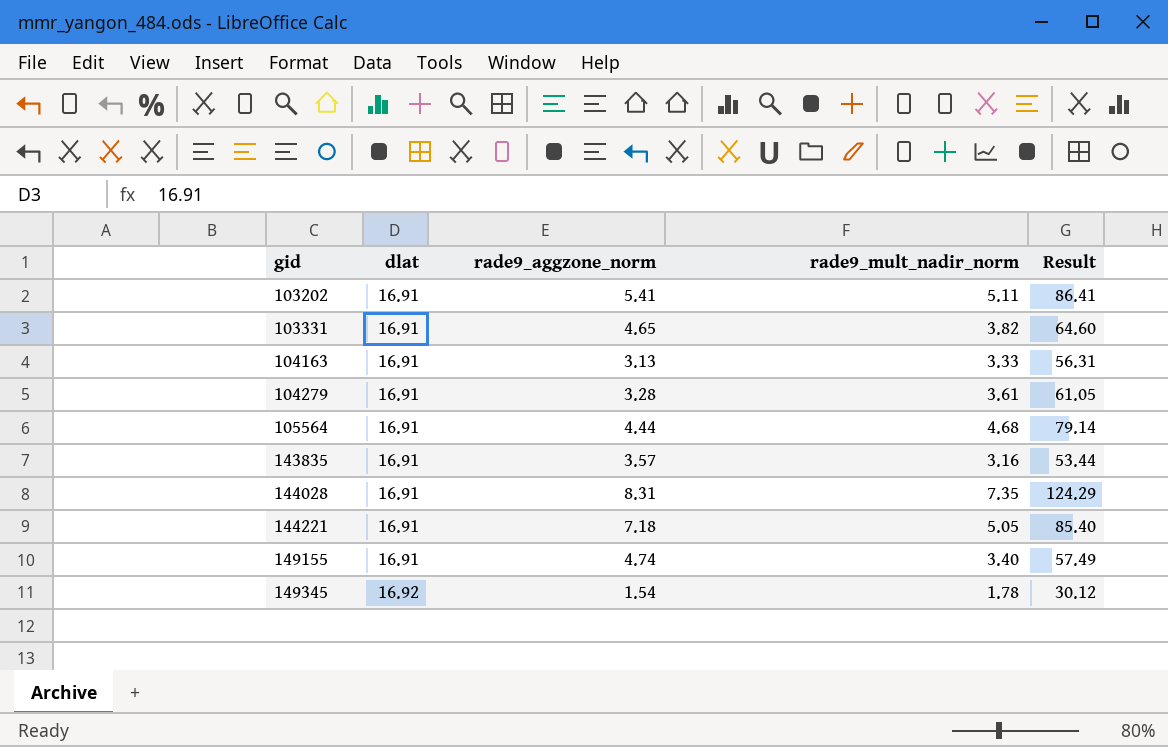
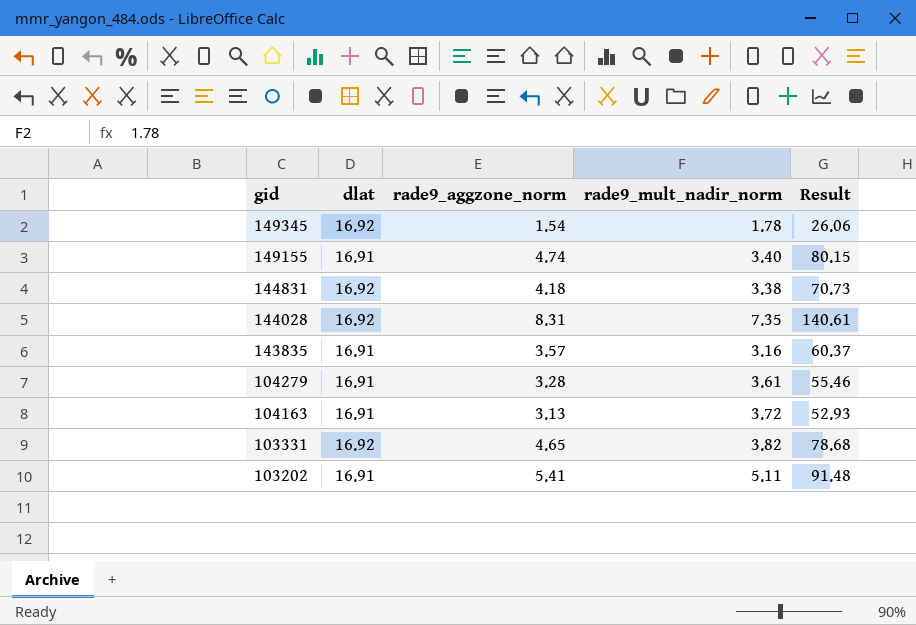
row order: gid ascending -> gid descending
column Result | formula: [dlat] * [rade9_mult_nadir_norm] -> [dlat] * [rade9_aggzone_norm]
row 105564: 16.91 | 4.44 | 4.68 | 79.14 -> none
row 144221: 16.91 | 7.18 | 5.05 | 85.40 -> none
row 144831: none -> 16.92 | 4.18 | 3.38 | 70.73
144028 | dlat: 16.91 -> 16.92
104163 | rade9_mult_nadir_norm: 3.33 -> 3.72
103331 | dlat: 16.91 -> 16.92

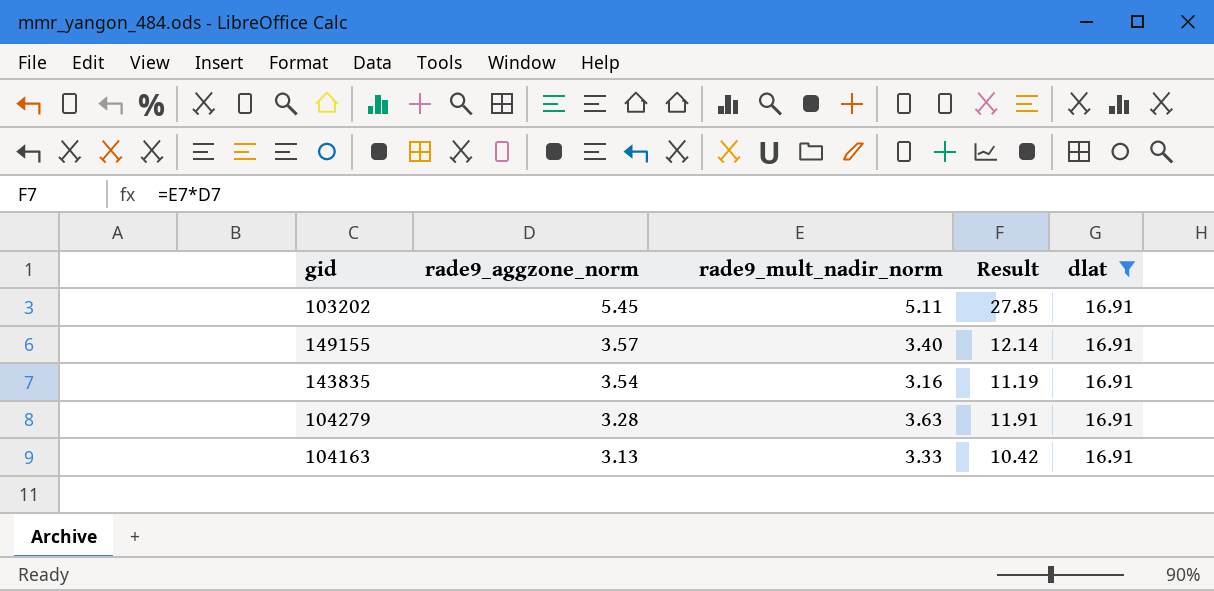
filter: none -> dlat = 16.91
row order: gid descending -> rade9_aggzone_norm descending
column Result | formula: [dlat] * [rade9_aggzone_norm] -> [rade9_aggzone_norm] * [rade9_mult_nadir_norm]
column dlat | position: 2 -> 5
103202 | rade9_aggzone_norm: 5.41 -> 5.45
149155 | rade9_aggzone_norm: 4.74 -> 3.57
143835 | rade9_aggzone_norm: 3.57 -> 3.54
104279 | rade9_mult_nadir_norm: 3.61 -> 3.63
104163 | rade9_mult_nadir_norm: 3.72 -> 3.33

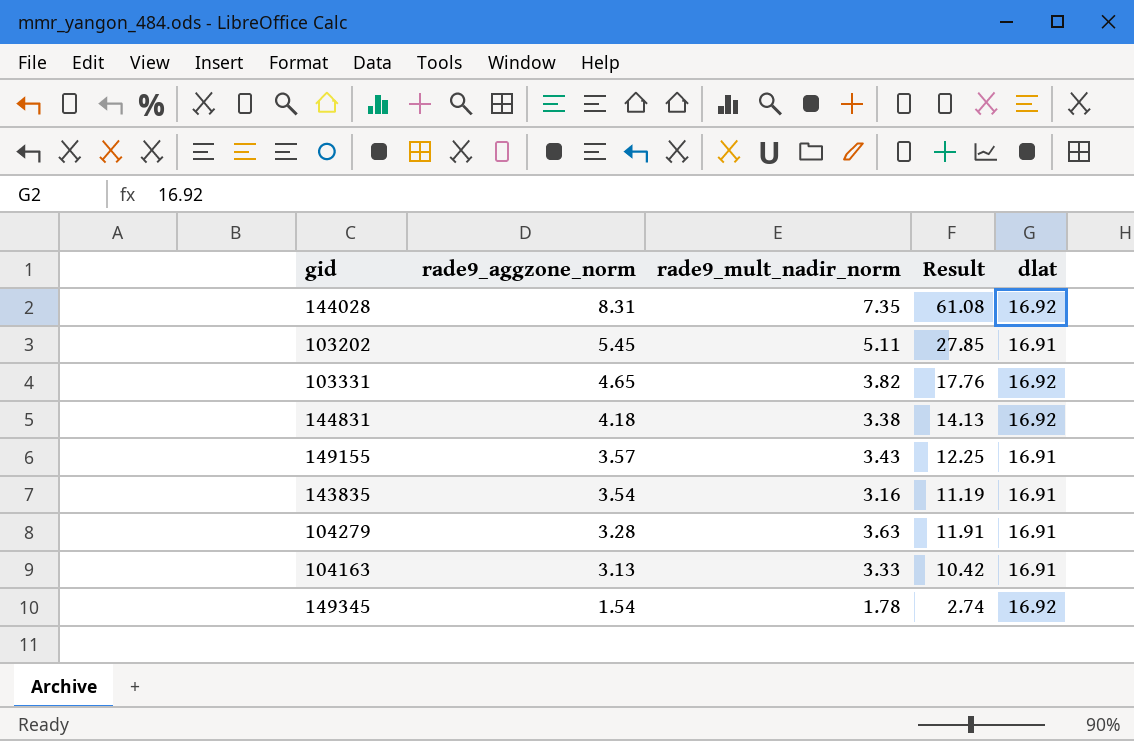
filter: dlat = 16.91 -> none
149155 | rade9_mult_nadir_norm: 3.40 -> 3.43
149155 | Result: 12.14 -> 12.25

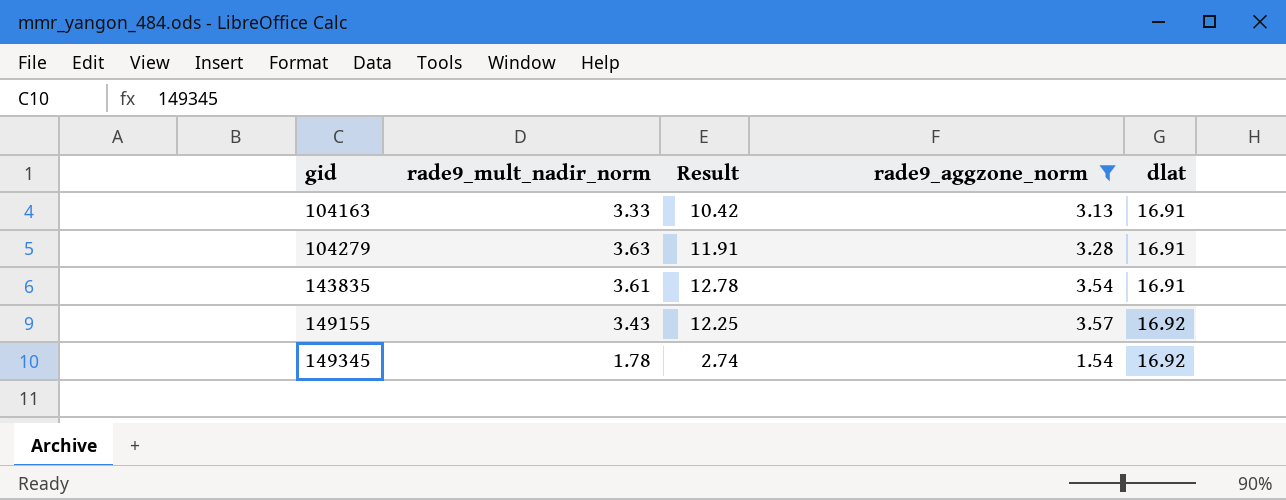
filter: none -> rade9_aggzone_norm <= 3.57
row order: rade9_aggzone_norm descending -> gid ascending
column rade9_aggzone_norm | position: 2 -> 4
143835 | rade9_mult_nadir_norm: 3.16 -> 3.61
143835 | Result: 11.19 -> 12.78
149155 | dlat: 16.91 -> 16.92

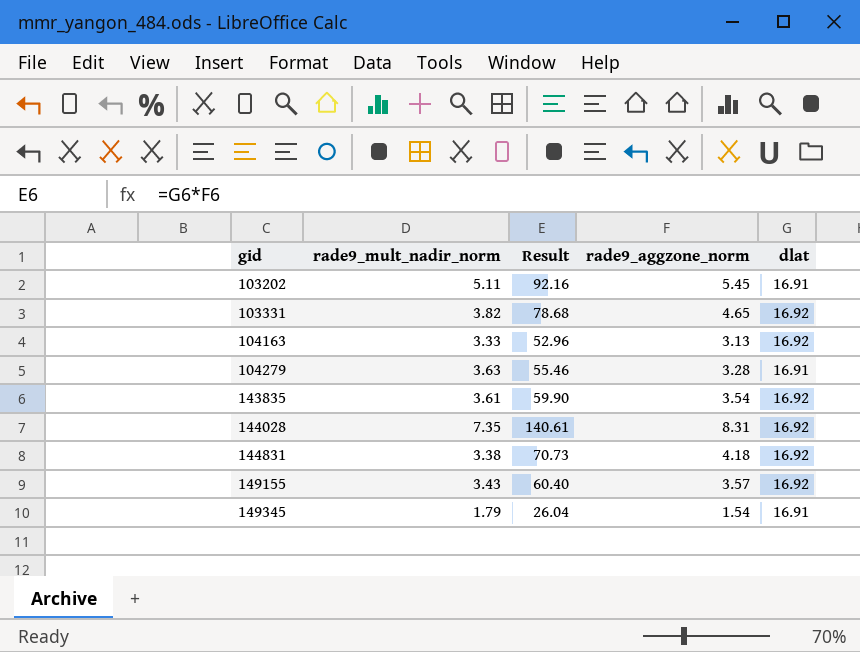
filter: rade9_aggzone_norm <= 3.57 -> none
column Result | formula: [rade9_mult_nadir_norm] * [rade9_aggzone_norm] -> [rade9_aggzone_norm] * [dlat]
104163 | dlat: 16.91 -> 16.92
143835 | dlat: 16.91 -> 16.92
149345 | rade9_mult_nadir_norm: 1.78 -> 1.79
149345 | dlat: 16.92 -> 16.91

